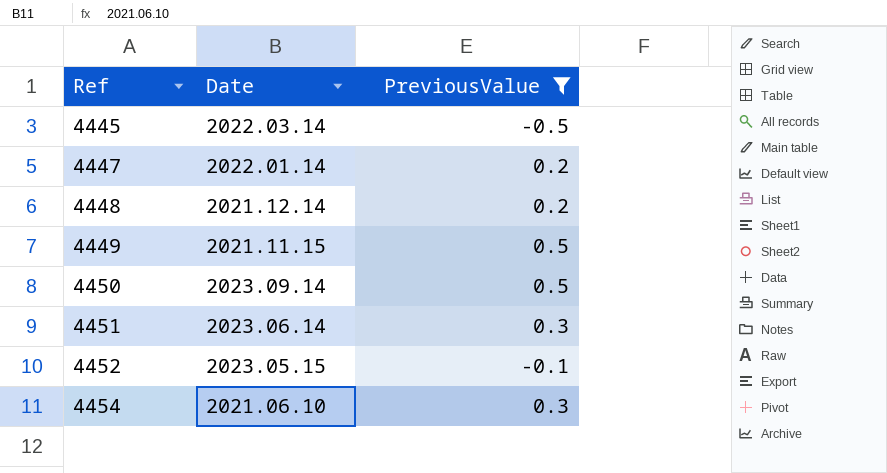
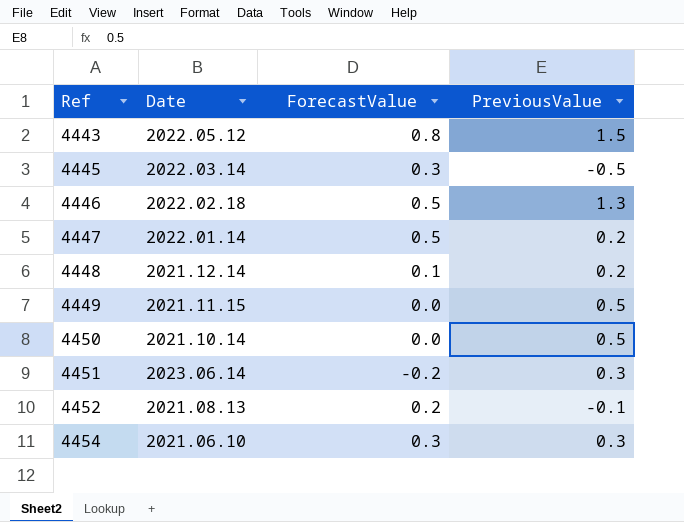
filter: PreviousValue <= 0.5 -> none
column ForecastValue | position: none -> 3
4450 | Date: 2023.09.14 -> 2021.10.14
4452 | Date: 2023.05.15 -> 2021.08.13

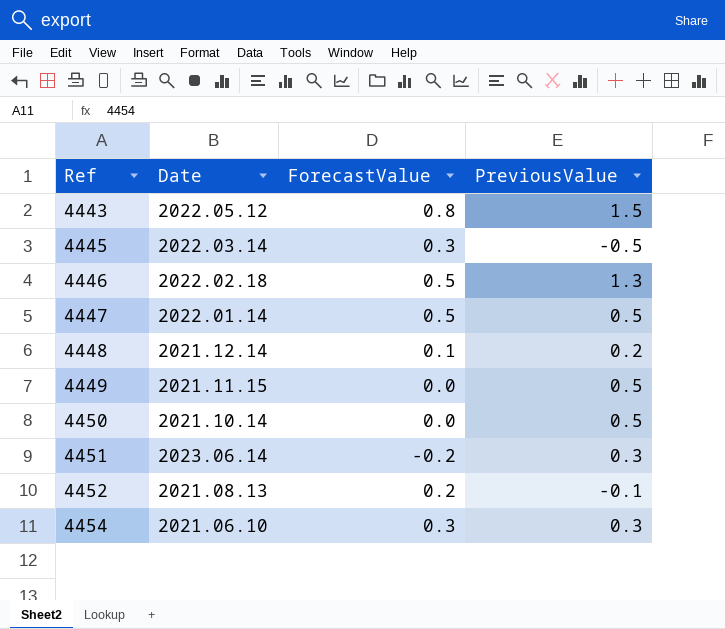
4447 | PreviousValue: 0.2 -> 0.5

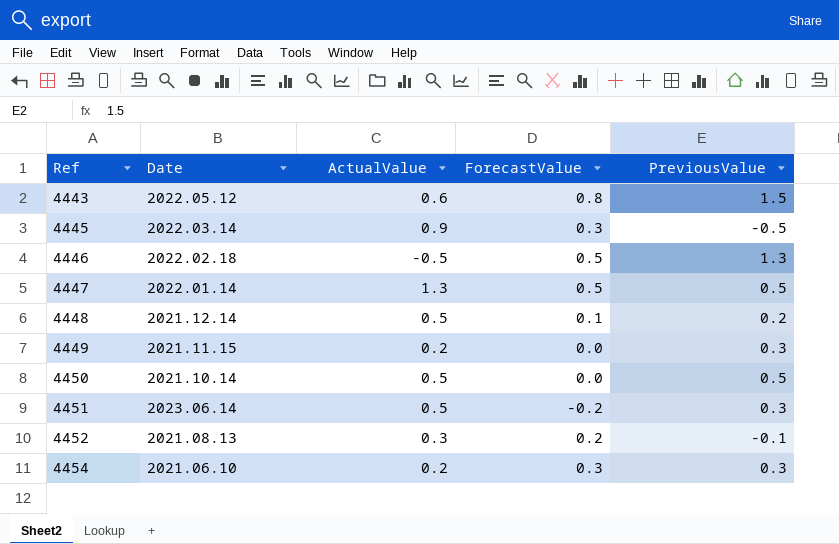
column ActualValue | position: none -> 3
4449 | PreviousValue: 0.5 -> 0.3

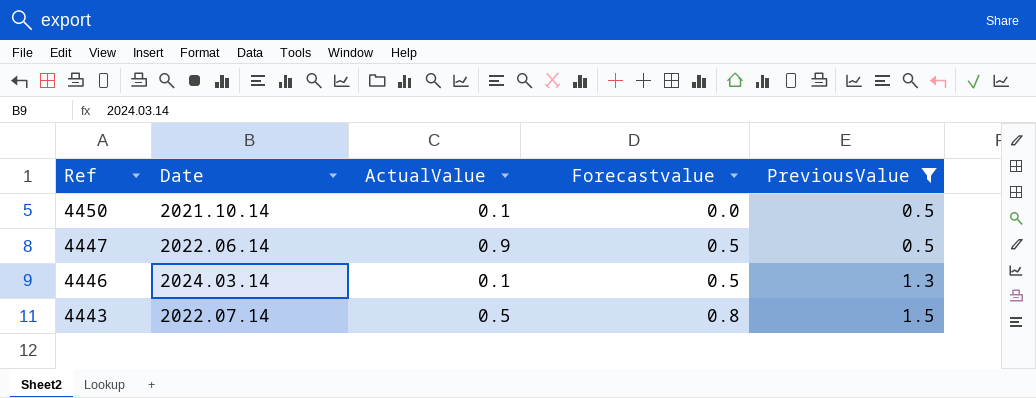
filter: none -> PreviousValue >= 0.5
row order: Ref ascending -> Ref descending
column name: ForecastValue -> Forecastvalue
4450 | ActualValue: 0.5 -> 0.1
4447 | Date: 2022.01.14 -> 2022.06.14
4447 | ActualValue: 1.3 -> 0.9
4446 | Date: 2022.02.18 -> 2024.03.14
4446 | ActualValue: -0.5 -> 0.1
4443 | Date: 2022.05.12 -> 2022.07.14
4443 | ActualValue: 0.6 -> 0.5

